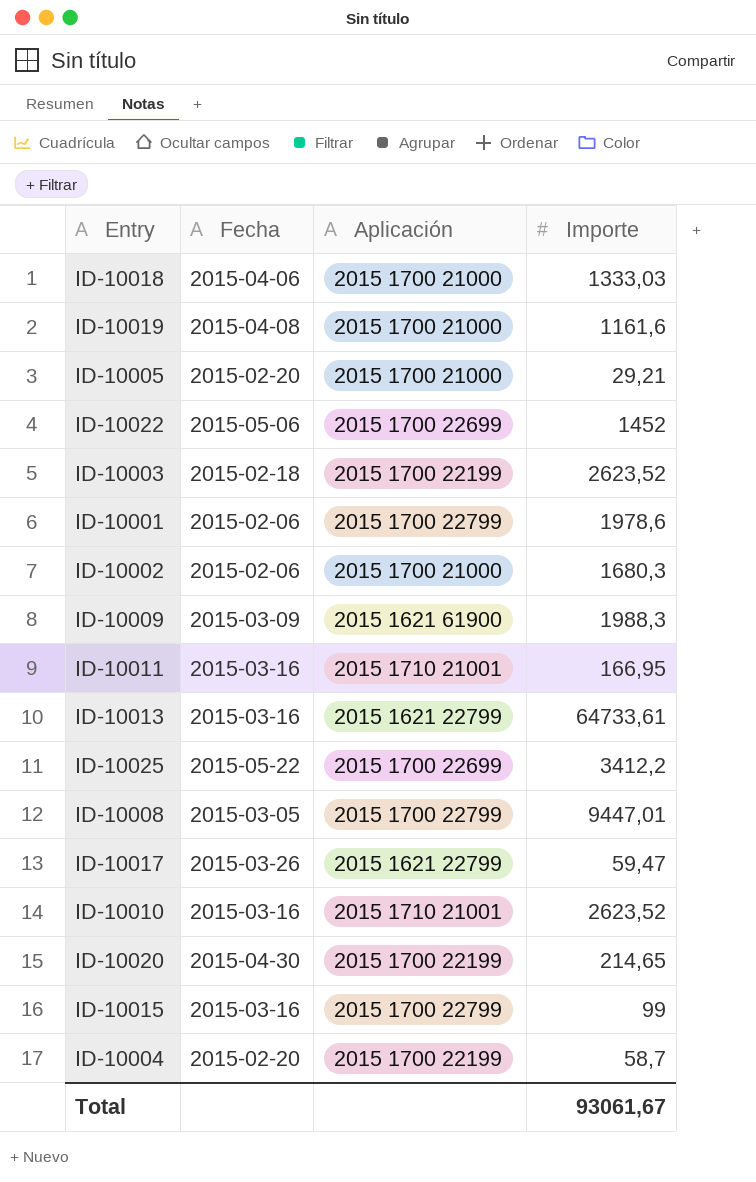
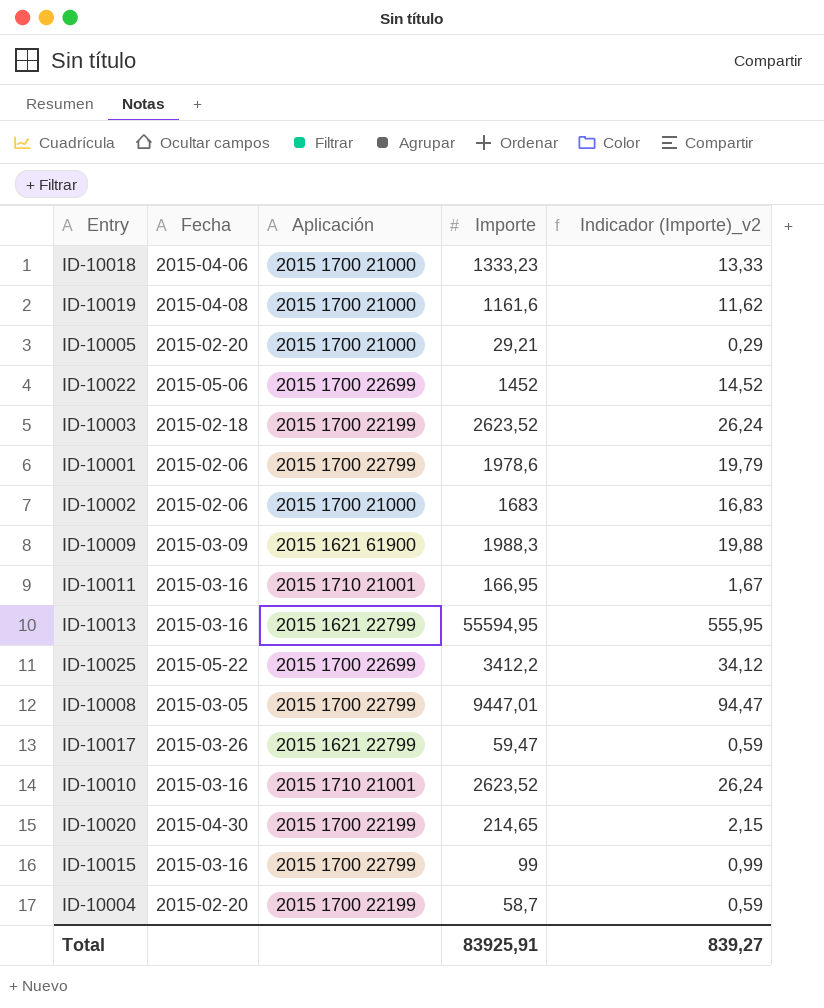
column Indicador (Importe)_v2 | formula: none -> [Importe] * 0,01
ID-10018 | Importe: 1333,03 -> 1333,23
ID-10002 | Importe: 1680,3 -> 1683
ID-10013 | Importe: 64733,61 -> 55594,95
Total | Importe: 93061,67 -> 83925,91

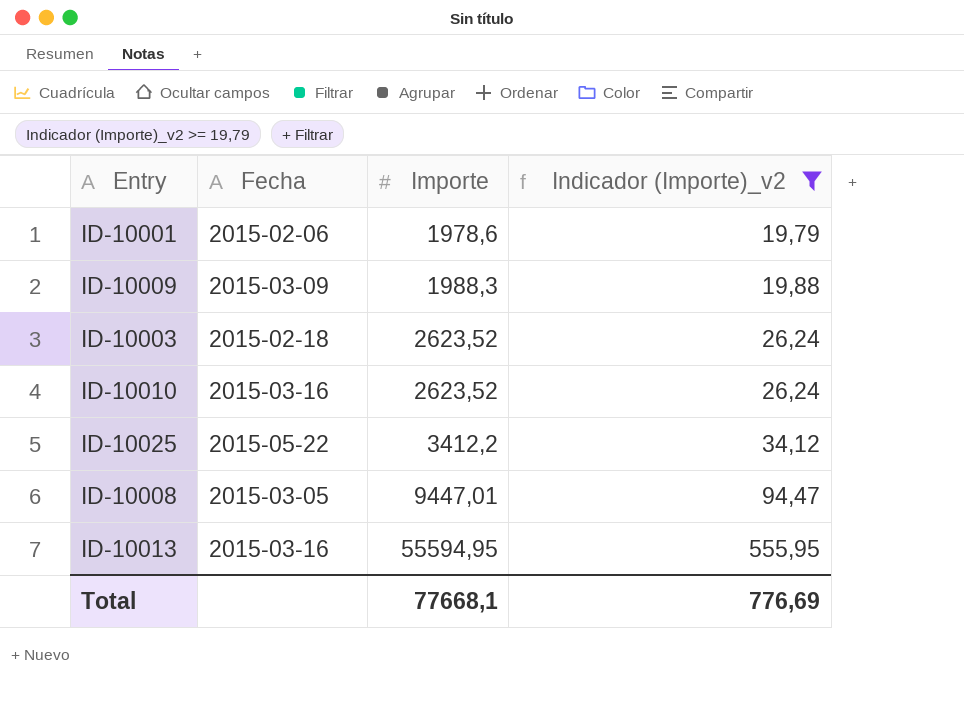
filter: none -> Indicador (Importe)_v2 >= 19,79
row order: none -> Importe ascending
column Aplicación | position: 3 -> none
Total | Importe: 83925,91 -> 77668,1
Total | Indicador (Importe)_v2: 839,27 -> 776,69

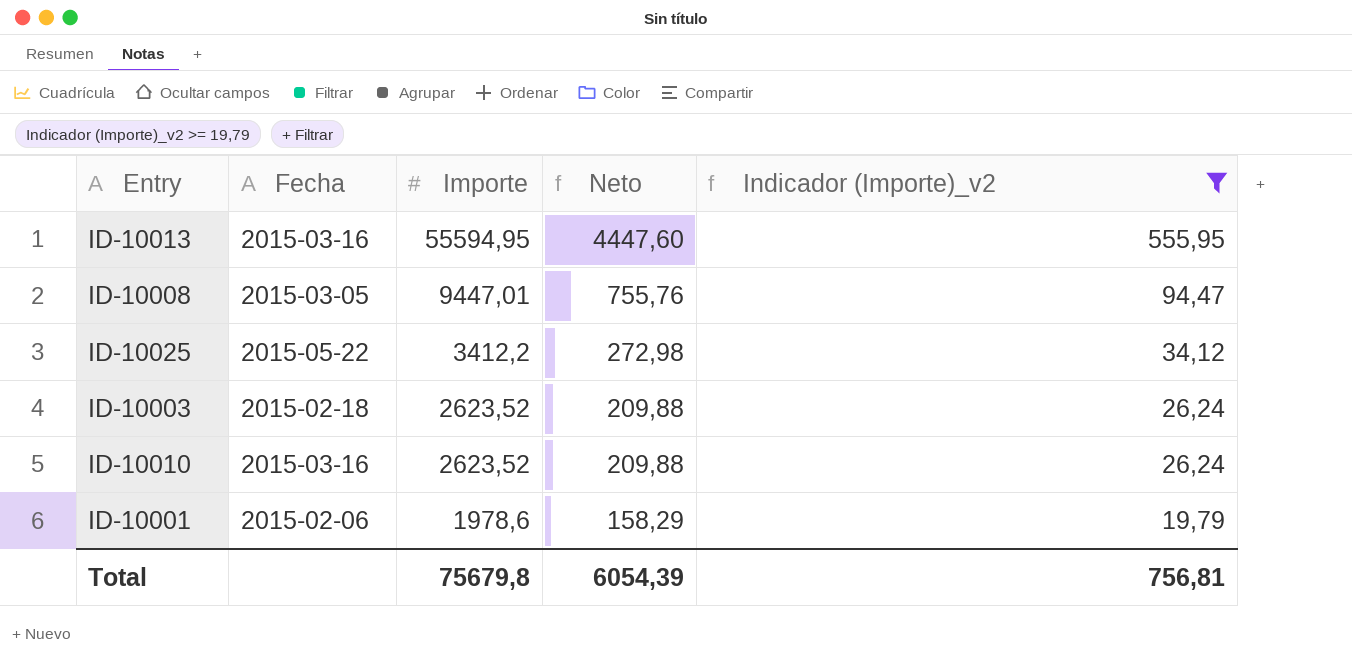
row order: Importe ascending -> Importe descending
column Neto | formula: none -> [Importe] * 0,08
row ID-10009: 2015-03-09 | 1988,3 | 19,88 -> none
Total | Importe: 77668,1 -> 75679,8
Total | Indicador (Importe)_v2: 776,69 -> 756,81

